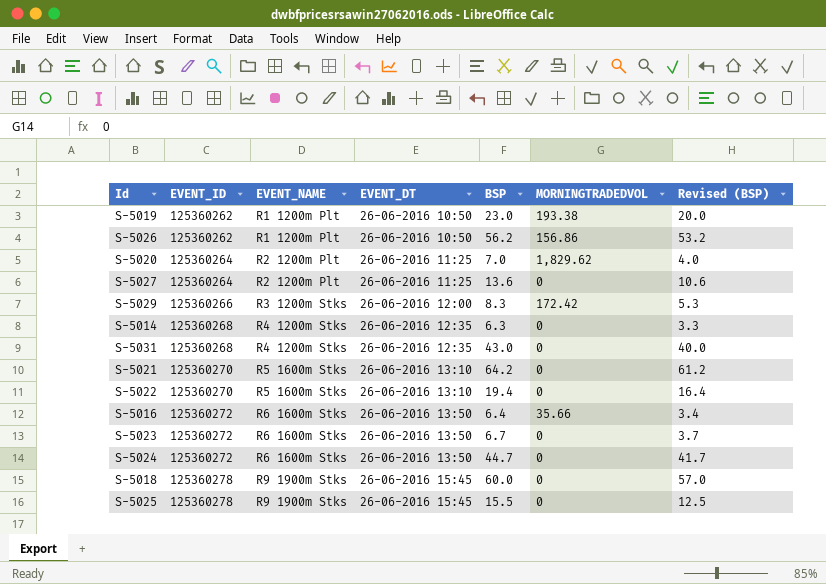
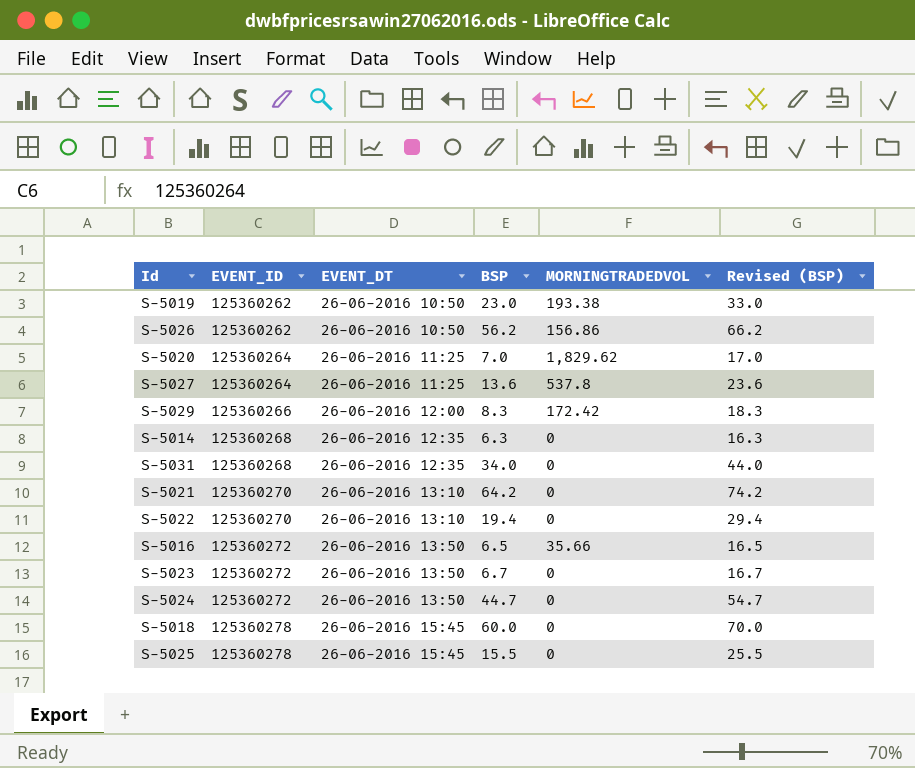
column EVENT_NAME | position: 3 -> none
column Revised (BSP) | formula: [BSP] - 3 -> [BSP] + 10
S-5027 | MORNINGTRADEDVOL: 0 -> 537.8
S-5031 | BSP: 43.0 -> 34.0
S-5016 | BSP: 6.4 -> 6.5

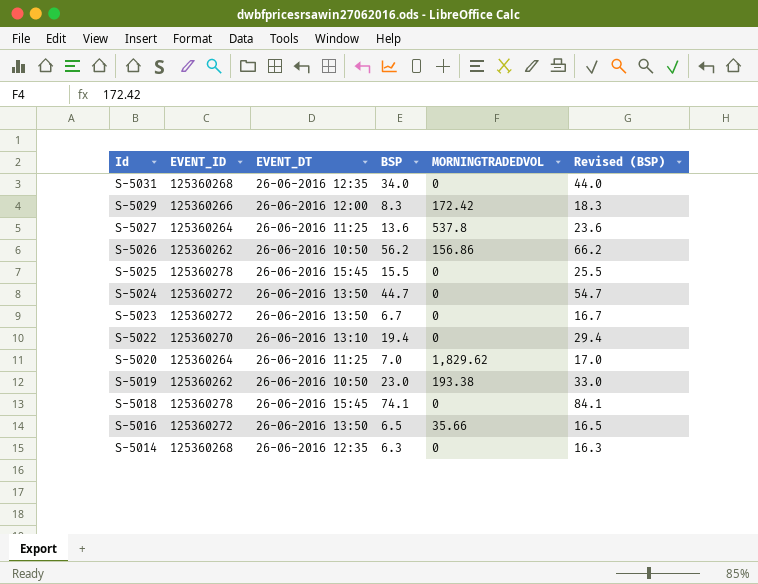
row order: EVENT_ID ascending -> Id descending
row S-5021: 125360270 | 26-06-2016 13:10 | 64.2 | 0 | 74.2 -> none
S-5018 | BSP: 60.0 -> 74.1
S-5018 | Revised (BSP): 70.0 -> 84.1

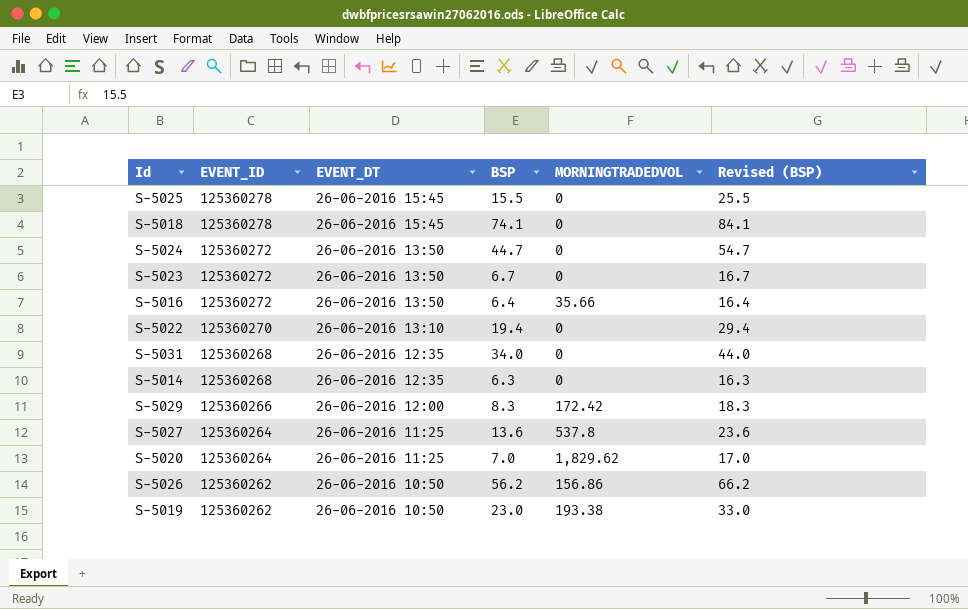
row order: Id descending -> EVENT_ID descending
S-5016 | BSP: 6.5 -> 6.4
S-5016 | Revised (BSP): 16.5 -> 16.4

